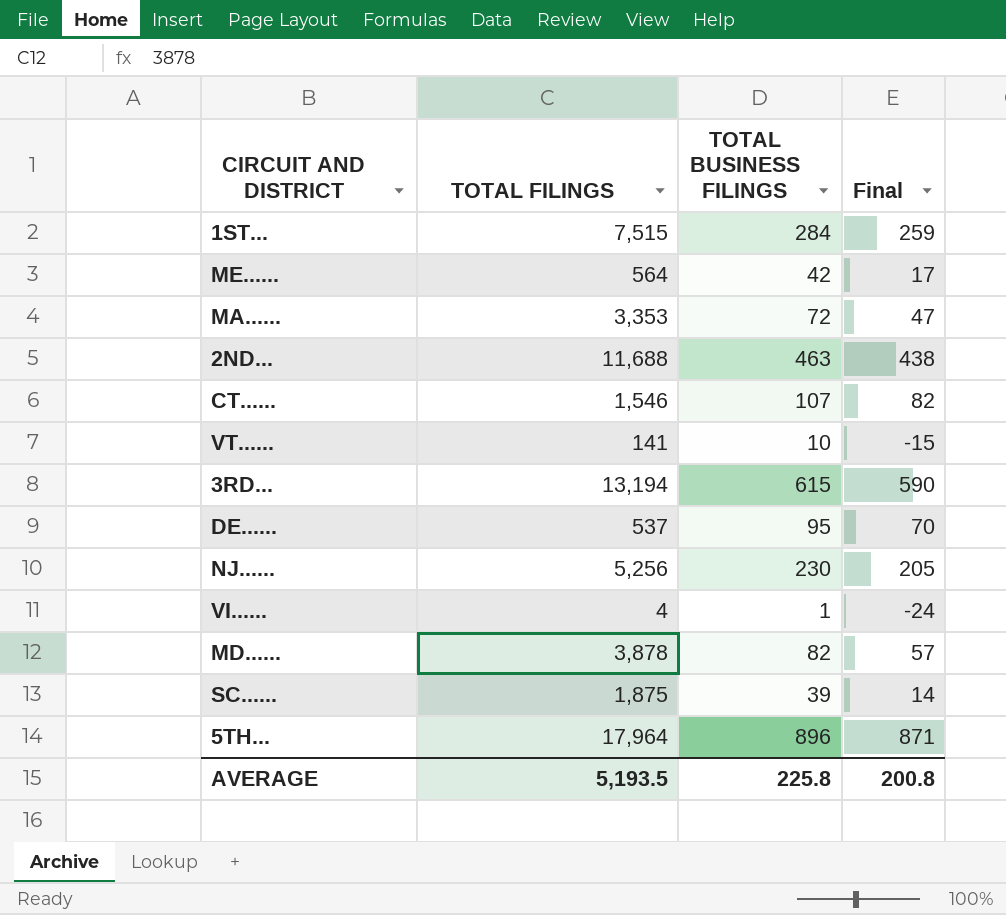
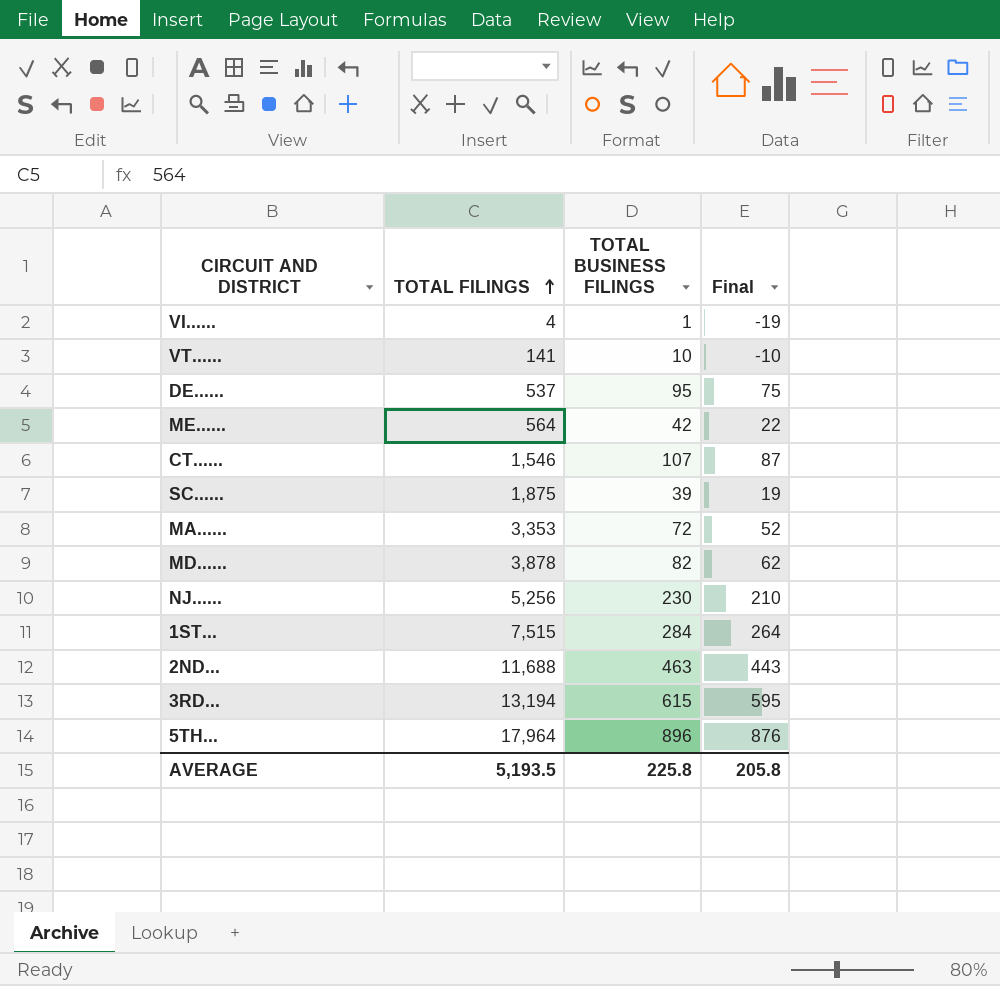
row order: none -> TOTAL FILINGS ascending
column Final | formula: [TOTAL BUSINESS FILINGS] - 25 -> [TOTAL BUSINESS FILINGS] - 20
AVERAGE | Final: 200.8 -> 205.8

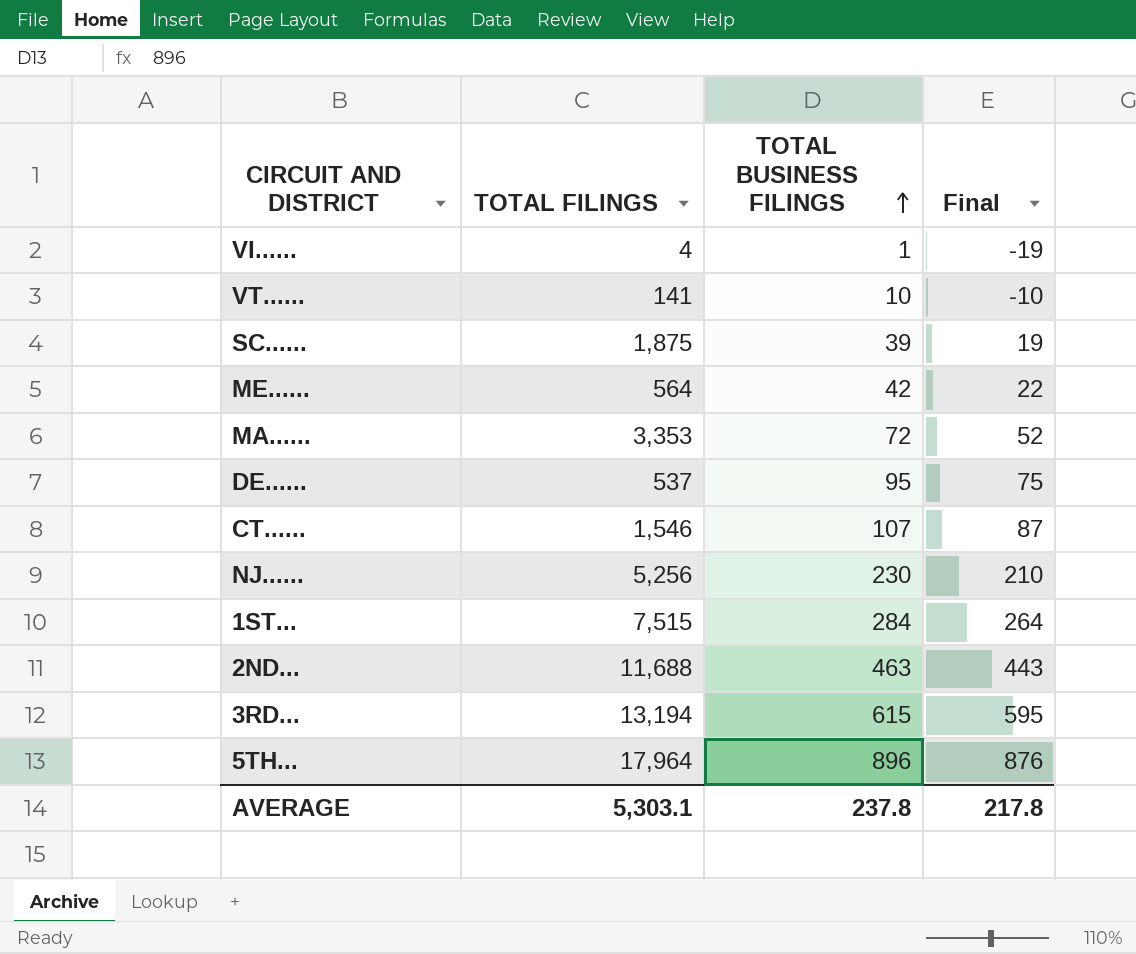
row order: TOTAL FILINGS ascending -> TOTAL BUSINESS FILINGS ascending
row MD......: 3,878 | 82 | 62 -> none
AVERAGE | TOTAL FILINGS: 5,193.5 -> 5,303.1
AVERAGE | TOTAL BUSINESS FILINGS: 225.8 -> 237.8
AVERAGE | Final: 205.8 -> 217.8

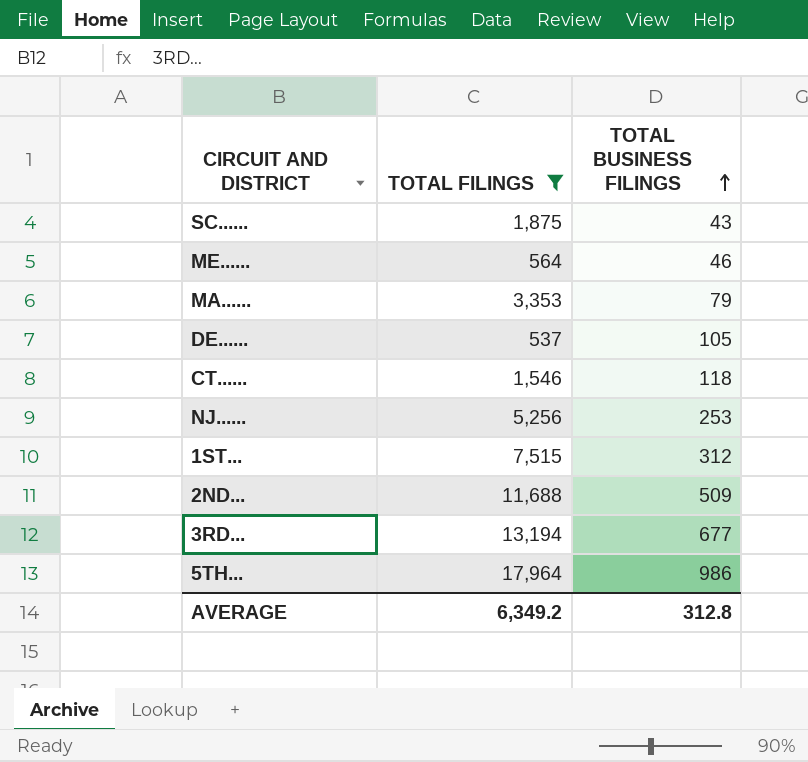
filter: none -> TOTAL FILINGS >= 537
column Final | formula: [TOTAL BUSINESS FILINGS] - 20 -> none
SC...... | TOTAL BUSINESS FILINGS: 39 -> 43
ME...... | TOTAL BUSINESS FILINGS: 42 -> 46
MA...... | TOTAL BUSINESS FILINGS: 72 -> 79
DE...... | TOTAL BUSINESS FILINGS: 95 -> 105
CT...... | TOTAL BUSINESS FILINGS: 107 -> 118
NJ...... | TOTAL BUSINESS FILINGS: 230 -> 253
1ST... | TOTAL BUSINESS FILINGS: 284 -> 312
2ND... | TOTAL BUSINESS FILINGS: 463 -> 509
3RD... | TOTAL BUSINESS FILINGS: 615 -> 677
5TH... | TOTAL BUSINESS FILINGS: 896 -> 986
AVERAGE | TOTAL FILINGS: 5,303.1 -> 6,349.2
AVERAGE | TOTAL BUSINESS FILINGS: 237.8 -> 312.8

